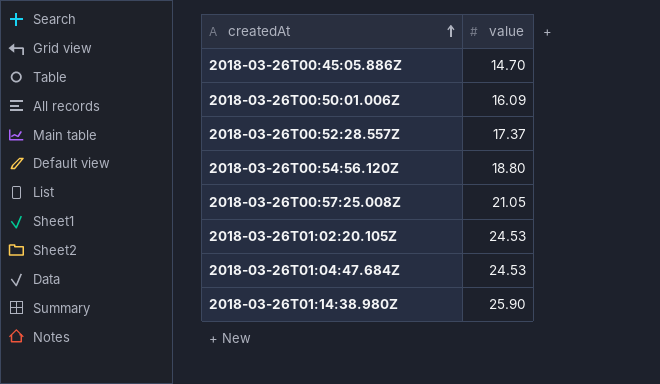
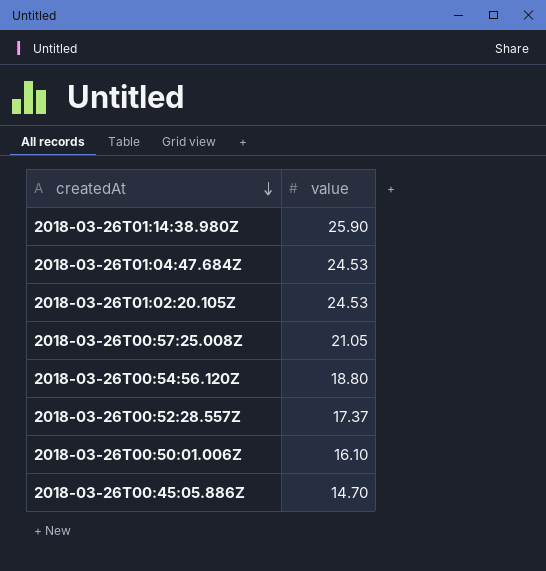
row order: createdAt ascending -> createdAt descending
2018-03-26T00:50:01.006Z | value: 16.09 -> 16.10

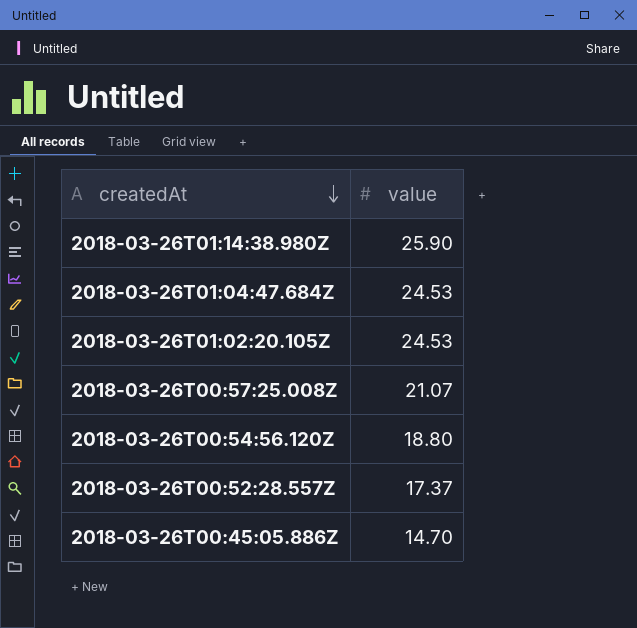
row 2018-03-26T00:50:01.006Z: 16.10 -> none
2018-03-26T00:57:25.008Z | value: 21.05 -> 21.07

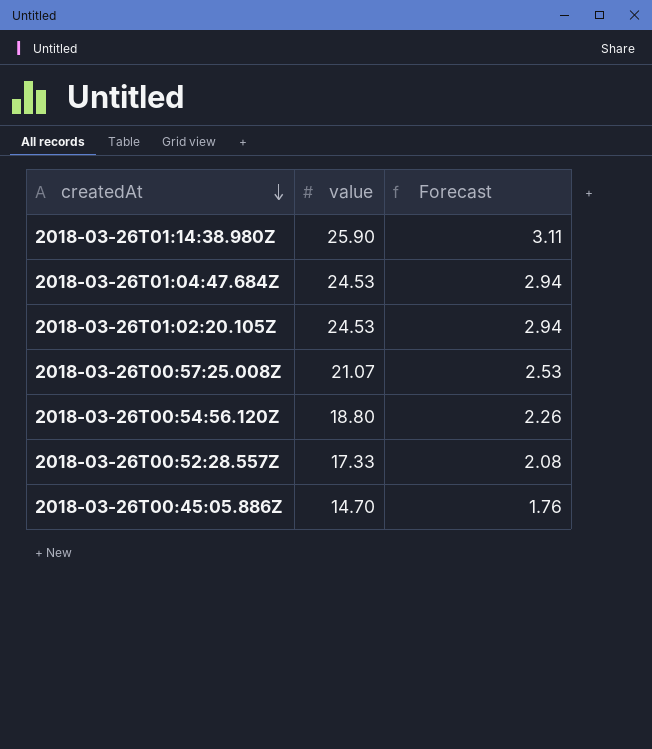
column Forecast | formula: none -> [value] * 0.12
2018-03-26T00:52:28.557Z | value: 17.37 -> 17.33

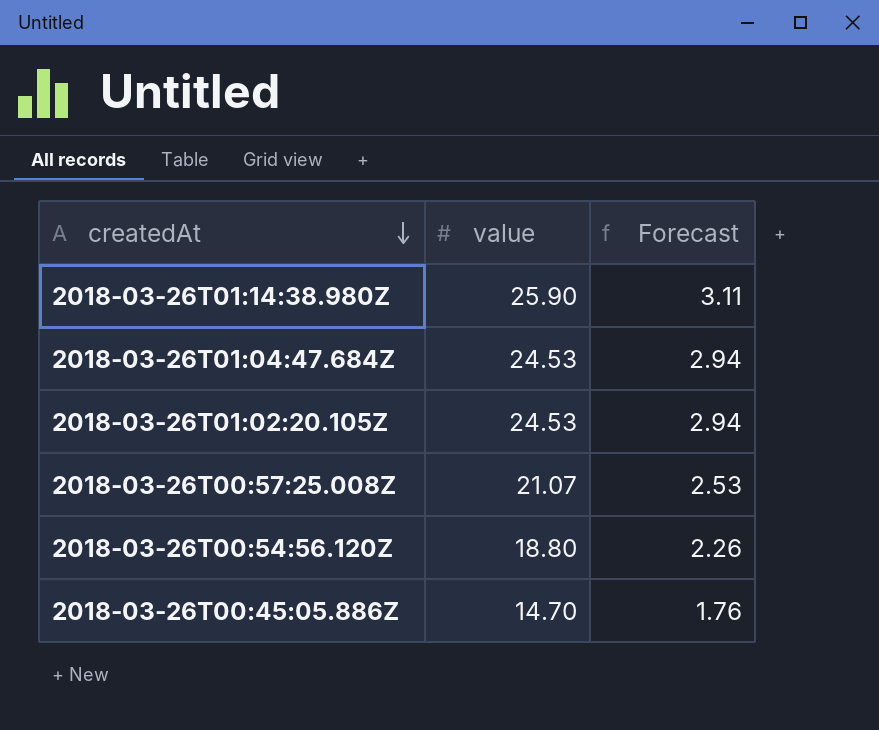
row 2018-03-26T00:52:28.557Z: 17.33 | 2.08 -> none

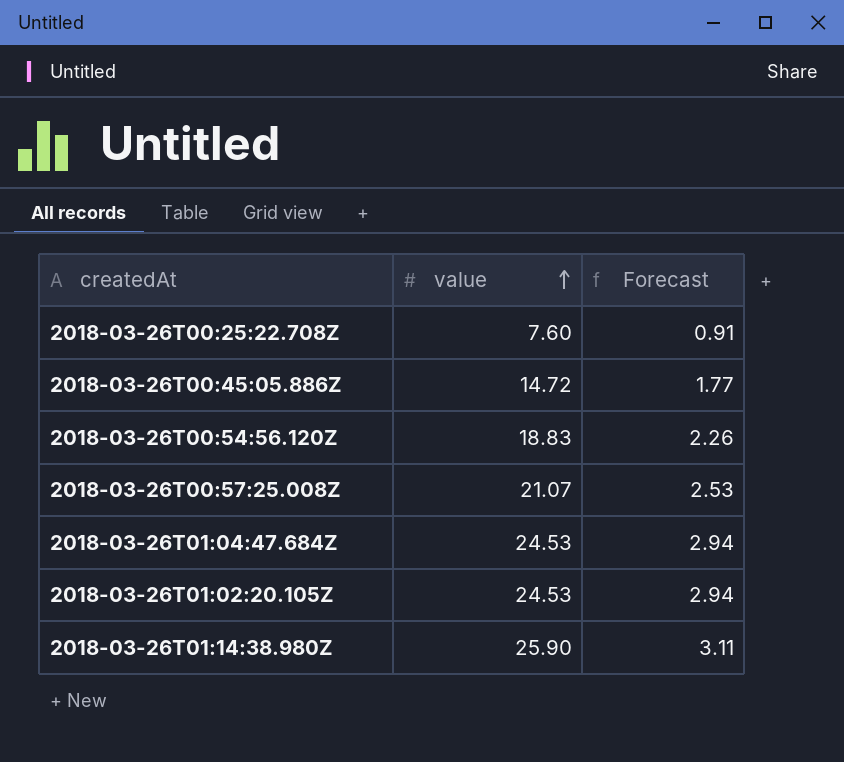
row order: createdAt descending -> value ascending
row 2018-03-26T00:25:22.708Z: none -> 7.60 | 0.91
2018-03-26T00:45:05.886Z | value: 14.70 -> 14.72
2018-03-26T00:45:05.886Z | Forecast: 1.76 -> 1.77
2018-03-26T00:54:56.120Z | value: 18.80 -> 18.83

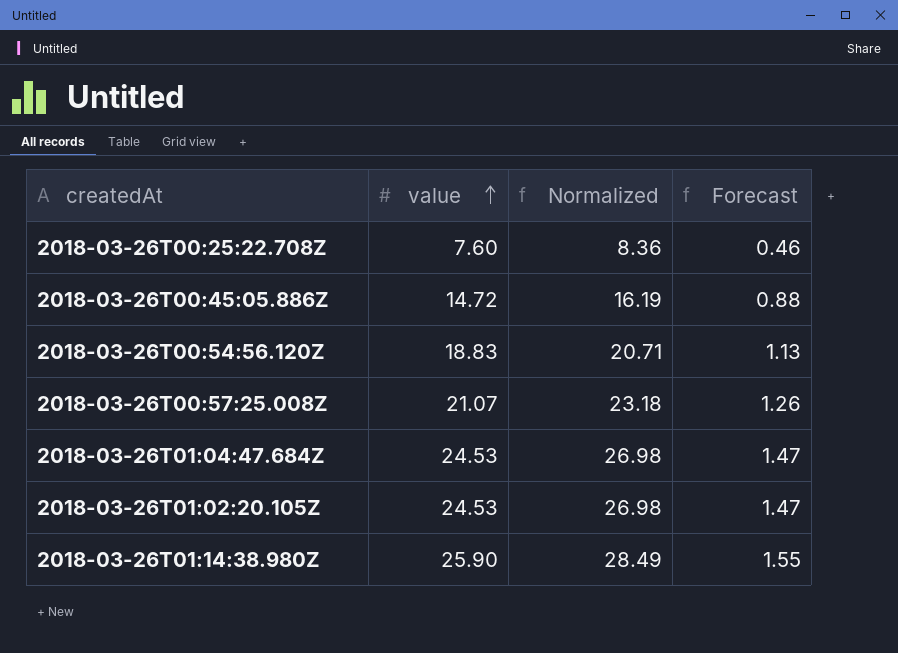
column Normalized | formula: none -> [value] * 1.1
column Forecast | formula: [value] * 0.12 -> [value] * 0.06

